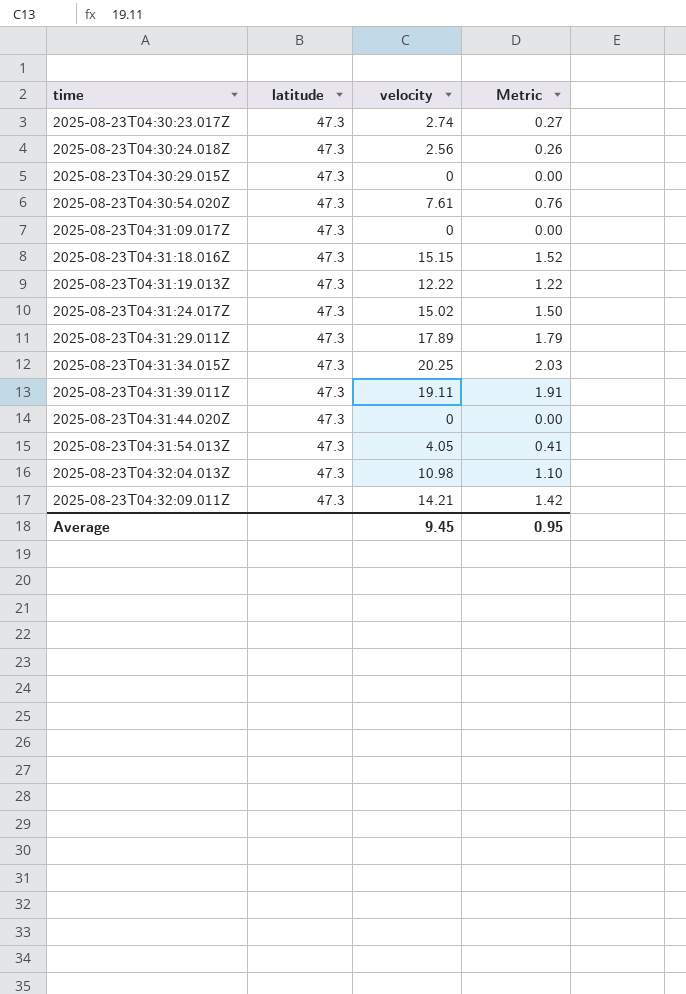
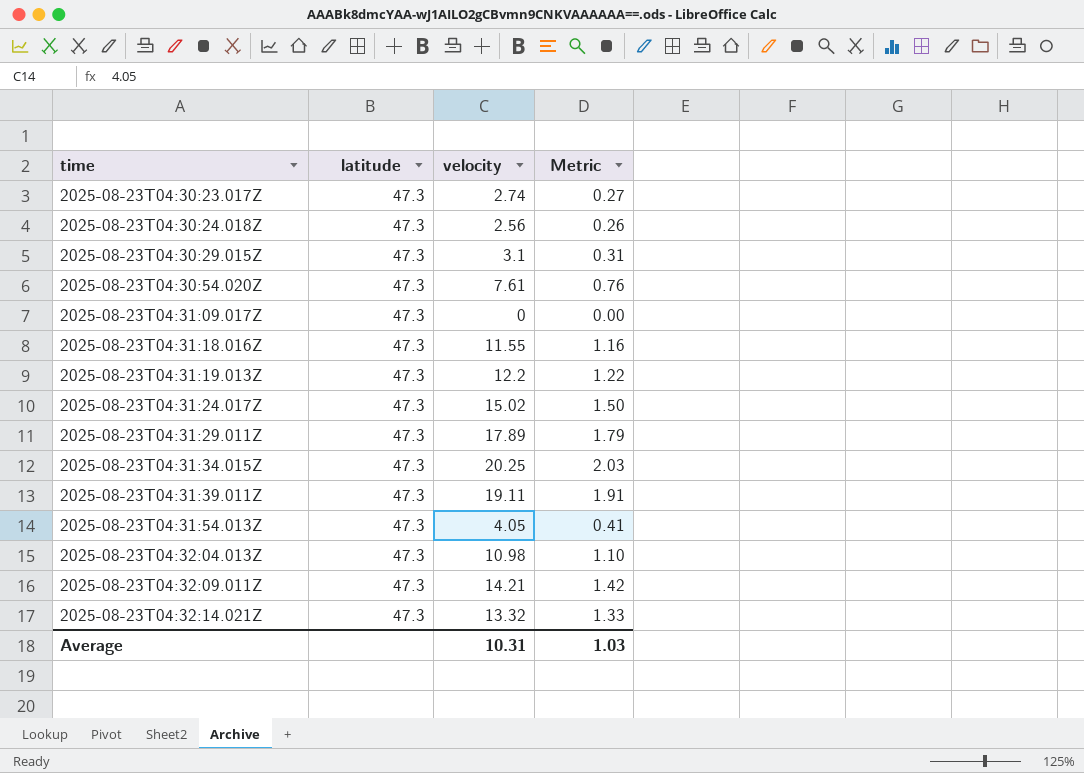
row 2025-08-23T04:31:44.020Z: 47.3 | 0 | 0.00 -> none
2025-08-23T04:30:29.015Z | velocity: 0 -> 3.1
2025-08-23T04:30:29.015Z | Metric: 0.00 -> 0.31
2025-08-23T04:31:18.016Z | velocity: 15.15 -> 11.55
2025-08-23T04:31:18.016Z | Metric: 1.52 -> 1.16
2025-08-23T04:31:19.013Z | velocity: 12.22 -> 12.2
row 2025-08-23T04:32:14.021Z: none -> 47.3 | 13.32 | 1.33
Average | velocity: 9.45 -> 10.31
Average | Metric: 0.95 -> 1.03

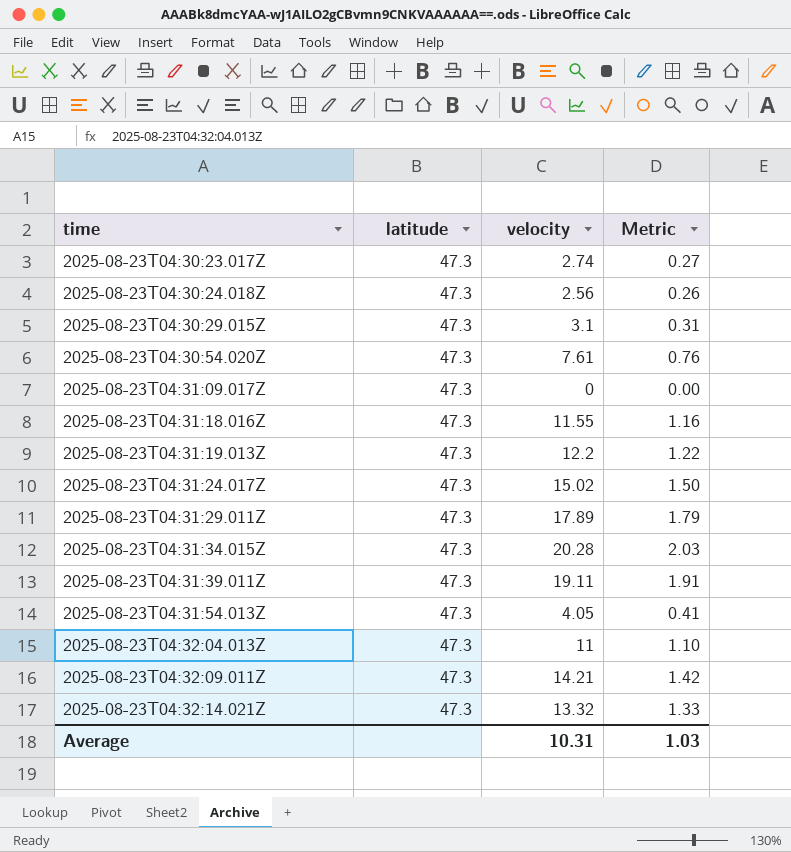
2025-08-23T04:31:34.015Z | velocity: 20.25 -> 20.28
2025-08-23T04:32:04.013Z | velocity: 10.98 -> 11

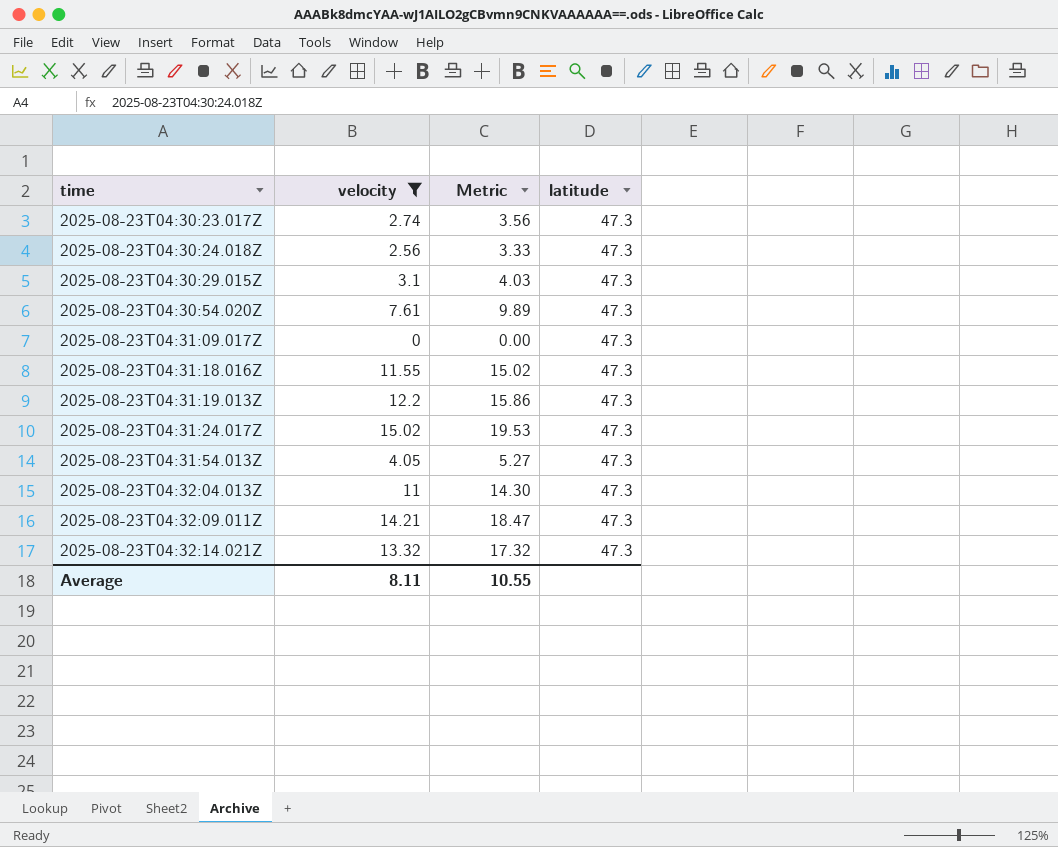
filter: none -> velocity <= 15.02
column Metric | formula: [velocity] * 0.1 -> [velocity] * 1.3
column latitude | position: 2 -> 4
Average | velocity: 10.31 -> 8.11
Average | Metric: 1.03 -> 10.55

